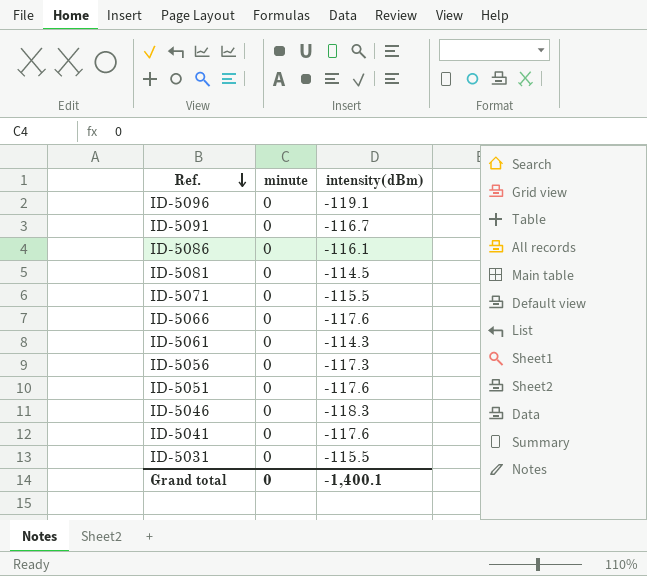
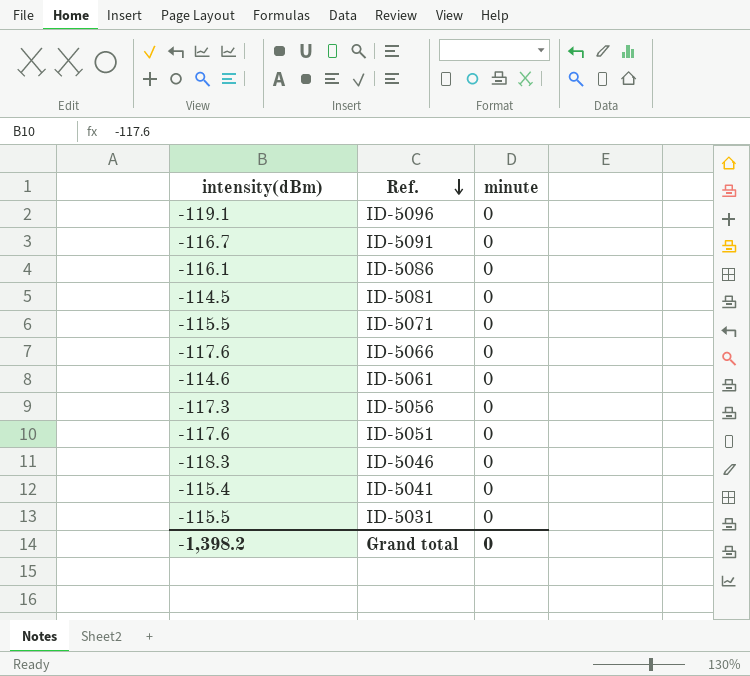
column intensity(dBm) | position: 3 -> 1
ID-5061 | intensity(dBm): -114.3 -> -114.6
ID-5041 | intensity(dBm): -117.6 -> -115.4
Grand total | intensity(dBm): -1,400.1 -> -1,398.2

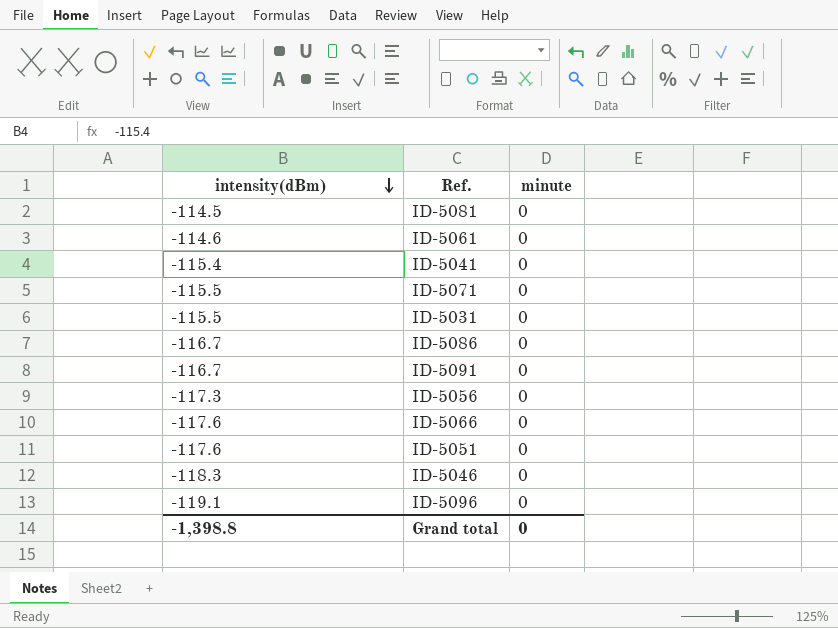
row order: Ref. descending -> intensity(dBm) descending
ID-5086 | intensity(dBm): -116.1 -> -116.7
Grand total | intensity(dBm): -1,398.2 -> -1,398.8

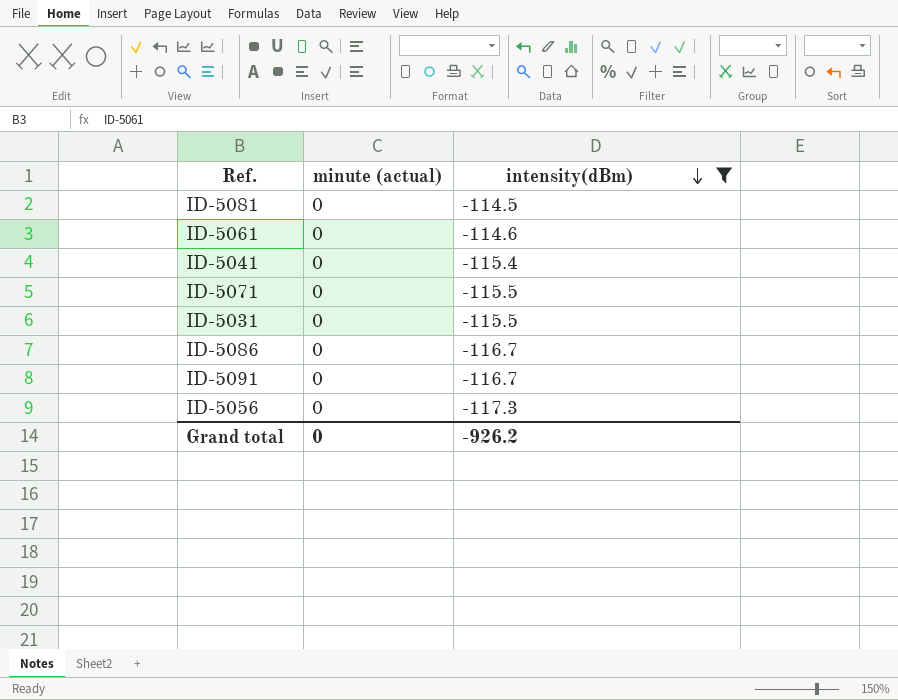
filter: none -> intensity(dBm) >= -117.3
column name: minute -> minute (actual)
column intensity(dBm) | position: 1 -> 3
Grand total | intensity(dBm): -1,398.8 -> -926.2

